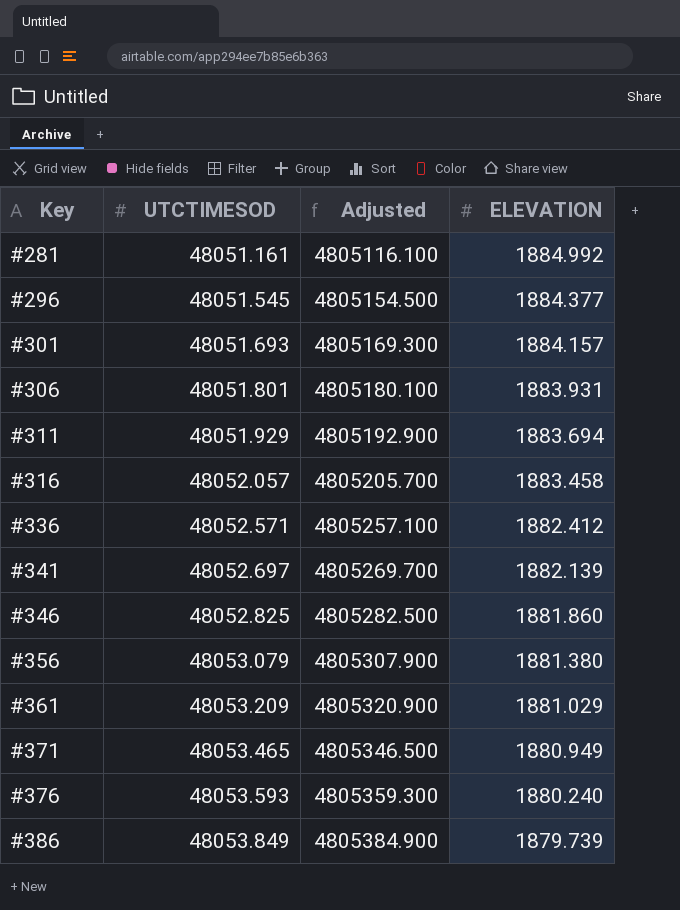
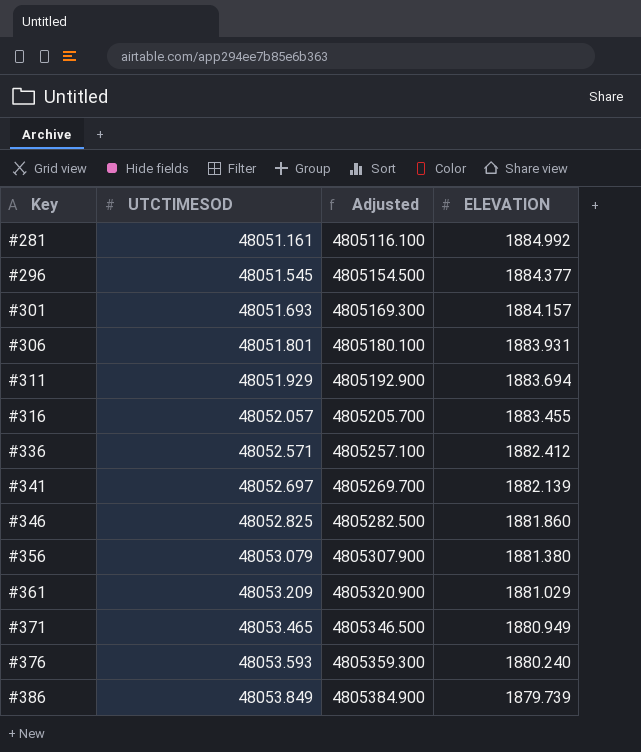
#316 | ELEVATION: 1883.458 -> 1883.455

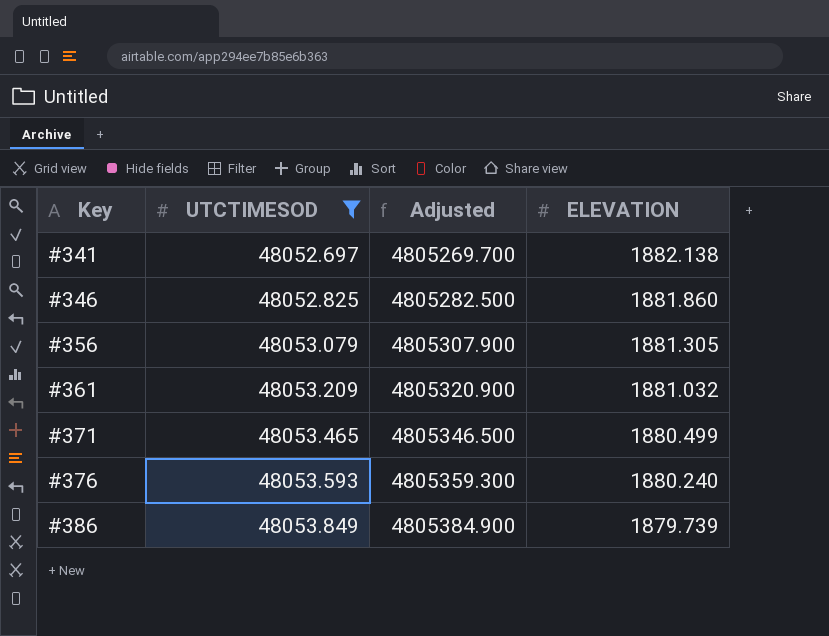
filter: none -> UTCTIMESOD >= 48052.697
#341 | ELEVATION: 1882.139 -> 1882.138
#356 | ELEVATION: 1881.380 -> 1881.305
#361 | ELEVATION: 1881.029 -> 1881.032
#371 | ELEVATION: 1880.949 -> 1880.499

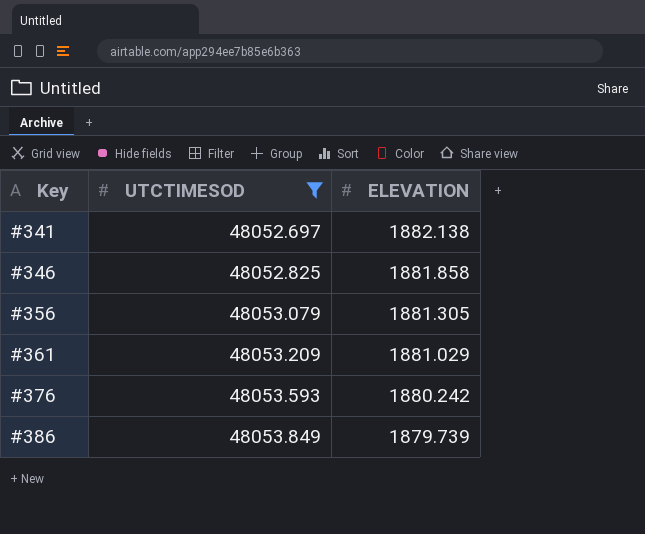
column Adjusted | formula: [UTCTIMESOD] * 100 -> none
row #371: 48053.465 | 4805346.500 | 1880.499 -> none
#346 | ELEVATION: 1881.860 -> 1881.858
#361 | ELEVATION: 1881.032 -> 1881.029
#376 | ELEVATION: 1880.240 -> 1880.242

